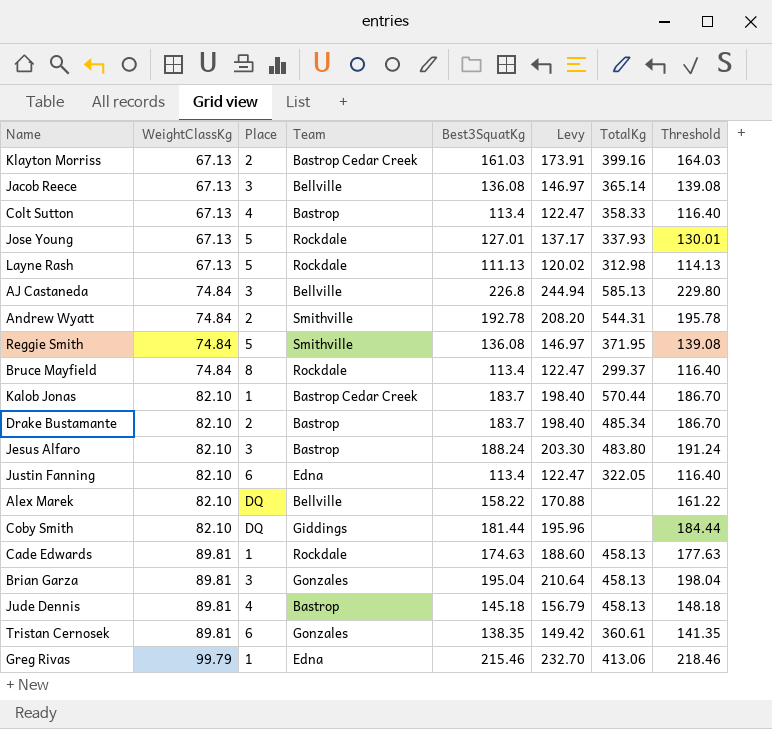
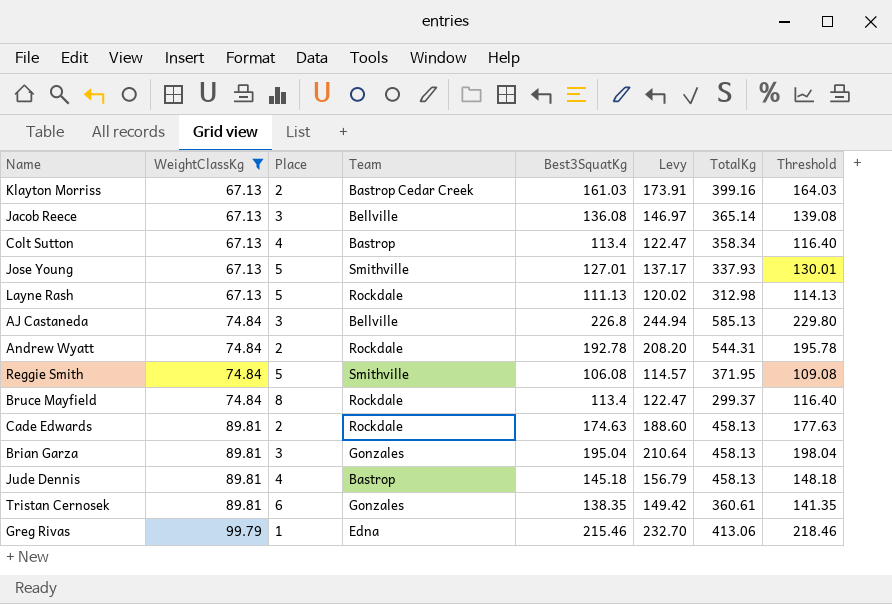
filter: none -> WeightClassKg != 82.10
Colt Sutton | TotalKg: 358.33 -> 358.34
Jose Young | Team: Rockdale -> Smithville
Andrew Wyatt | Team: Smithville -> Rockdale
Reggie Smith | Best3SquatKg: 136.08 -> 106.08
Reggie Smith | Levy: 146.97 -> 114.57
Reggie Smith | Threshold: 139.08 -> 109.08
Cade Edwards | Place: 1 -> 2

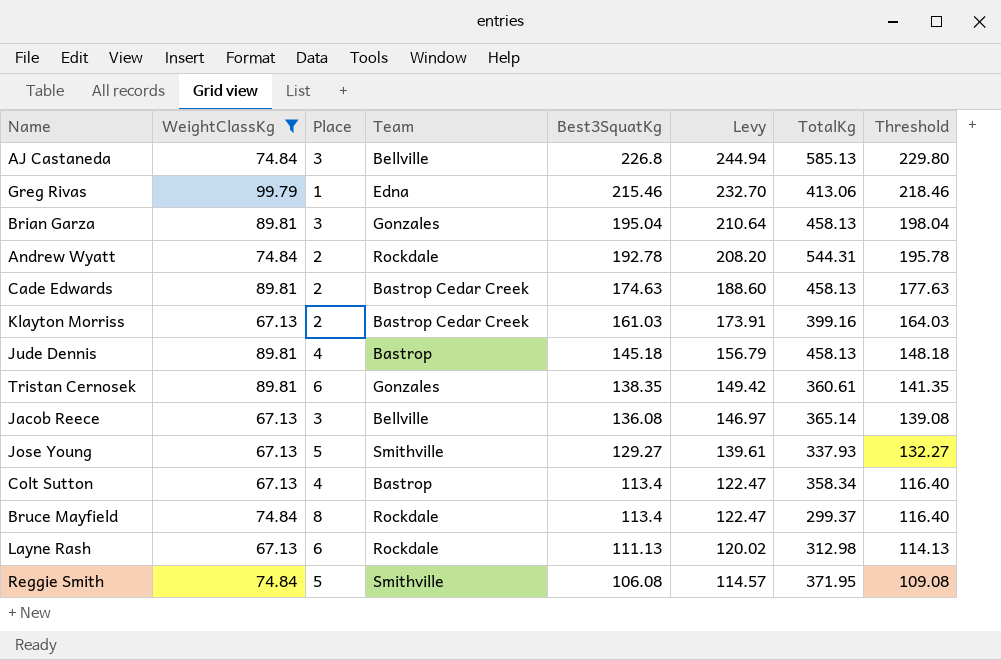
row order: WeightClassKg ascending -> Best3SquatKg descending
Cade Edwards | Team: Rockdale -> Bastrop Cedar Creek
Jose Young | Best3SquatKg: 127.01 -> 129.27
Jose Young | Levy: 137.17 -> 139.61
Jose Young | Threshold: 130.01 -> 132.27
Layne Rash | Place: 5 -> 6

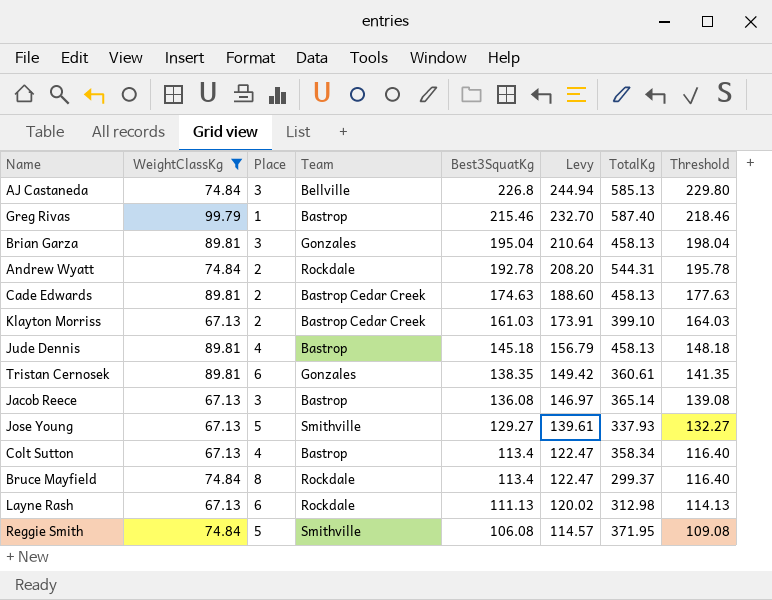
Greg Rivas | Team: Edna -> Bastrop
Greg Rivas | TotalKg: 413.06 -> 587.40
Klayton Morriss | TotalKg: 399.16 -> 399.10
Jacob Reece | Team: Bellville -> Bastrop

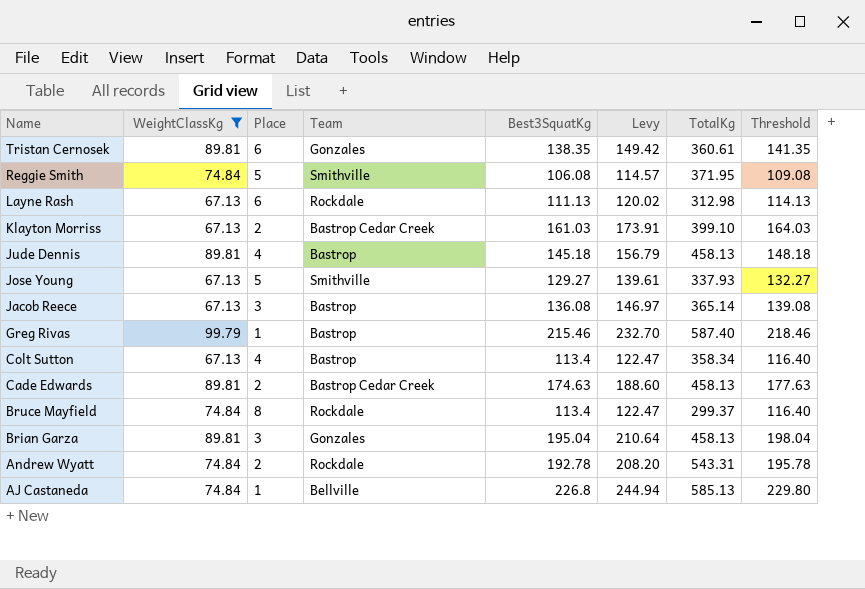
row order: Best3SquatKg descending -> Name descending
Andrew Wyatt | TotalKg: 544.31 -> 543.31
AJ Castaneda | Place: 3 -> 1

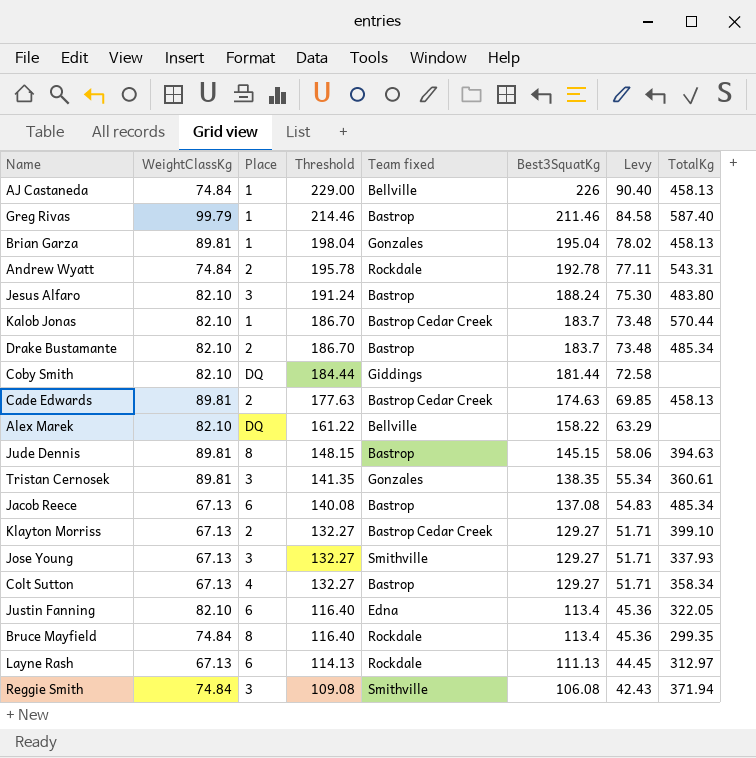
filter: WeightClassKg != 82.10 -> none
row order: Name descending -> Threshold descending
column Threshold | position: 8 -> 4
column name: Team -> Team fixed
column Levy | formula: [Best3SquatKg] * 1.08 -> [Best3SquatKg] * 0.4
AJ Castaneda | Threshold: 229.80 -> 229.00
AJ Castaneda | Best3SquatKg: 226.8 -> 226
AJ Castaneda | TotalKg: 585.13 -> 458.13
Greg Rivas | Threshold: 218.46 -> 214.46
Greg Rivas | Best3SquatKg: 215.46 -> 211.46
Brian Garza | Place: 3 -> 1
Jude Dennis | Place: 4 -> 8
Jude Dennis | Threshold: 148.18 -> 148.15
Jude Dennis | Best3SquatKg: 145.18 -> 145.15
Jude Dennis | TotalKg: 458.13 -> 394.63
Tristan Cernosek | Place: 6 -> 3
Jacob Reece | Place: 3 -> 6
Jacob Reece | Threshold: 139.08 -> 140.08
Jacob Reece | Best3SquatKg: 136.08 -> 137.08
Jacob Reece | TotalKg: 365.14 -> 485.34
Klayton Morriss | Threshold: 164.03 -> 132.27
Klayton Morriss | Best3SquatKg: 161.03 -> 129.27
Jose Young | Place: 5 -> 3
Colt Sutton | Threshold: 116.40 -> 132.27
Colt Sutton | Best3SquatKg: 113.4 -> 129.27
Bruce Mayfield | TotalKg: 299.37 -> 299.35
Layne Rash | TotalKg: 312.98 -> 312.97
Reggie Smith | Place: 5 -> 3
Reggie Smith | TotalKg: 371.95 -> 371.94

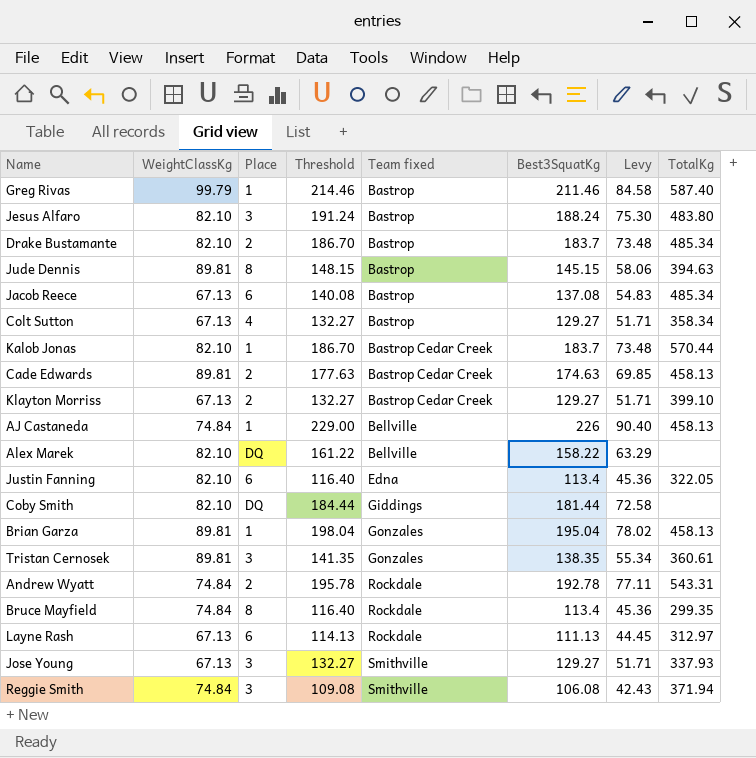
row order: Threshold descending -> Team fixed ascending

